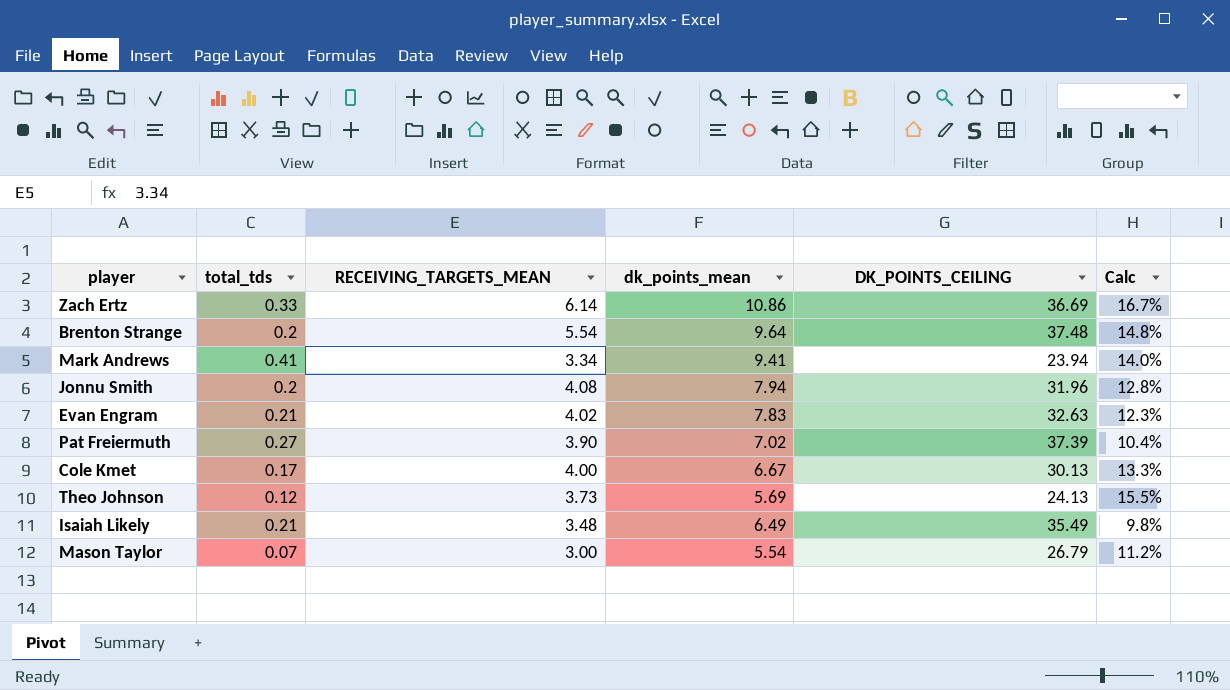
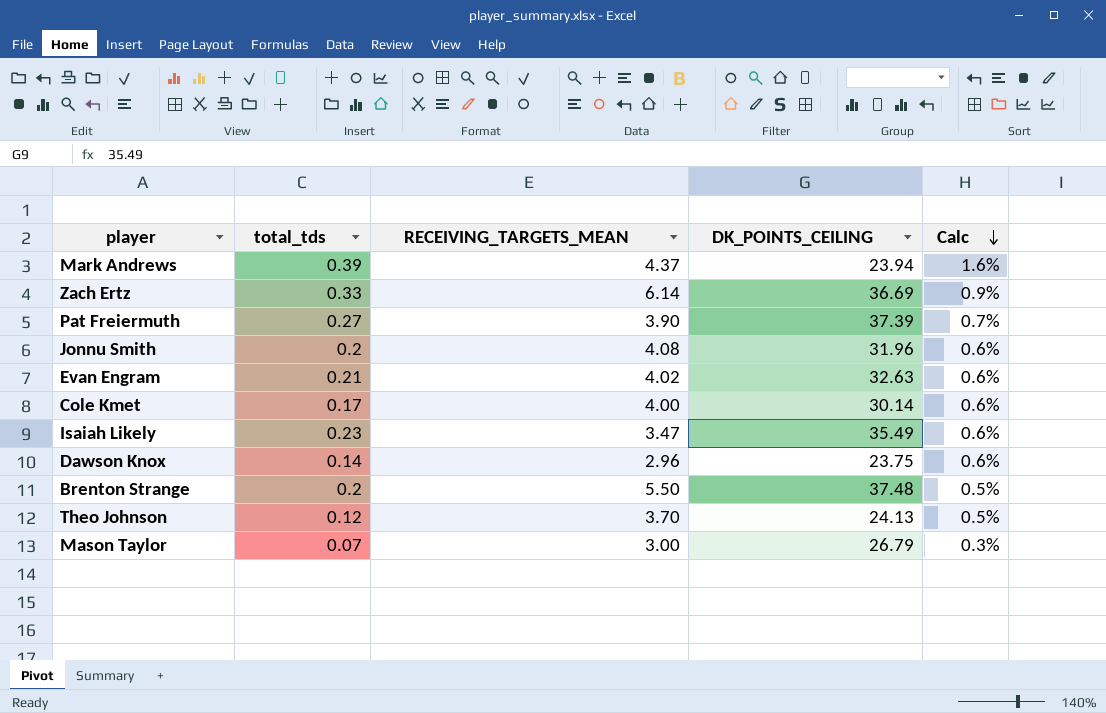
row order: none -> Calc descending
column dk_points_mean | position: 4 -> none
column Calc | formula: [RECEIVING_TARGETS_MEAN] / [DK_POINTS_CEILING] -> [total_tds] / [DK_POINTS_CEILING]
Mark Andrews | total_tds: 0.41 -> 0.39
Mark Andrews | RECEIVING_TARGETS_MEAN: 3.34 -> 4.37
Cole Kmet | DK_POINTS_CEILING: 30.13 -> 30.14
Isaiah Likely | total_tds: 0.21 -> 0.23
Isaiah Likely | RECEIVING_TARGETS_MEAN: 3.48 -> 3.47
row Dawson Knox: none -> 0.14 | 2.96 | 23.75 | 0.6%
Brenton Strange | RECEIVING_TARGETS_MEAN: 5.54 -> 5.50
Theo Johnson | RECEIVING_TARGETS_MEAN: 3.73 -> 3.70

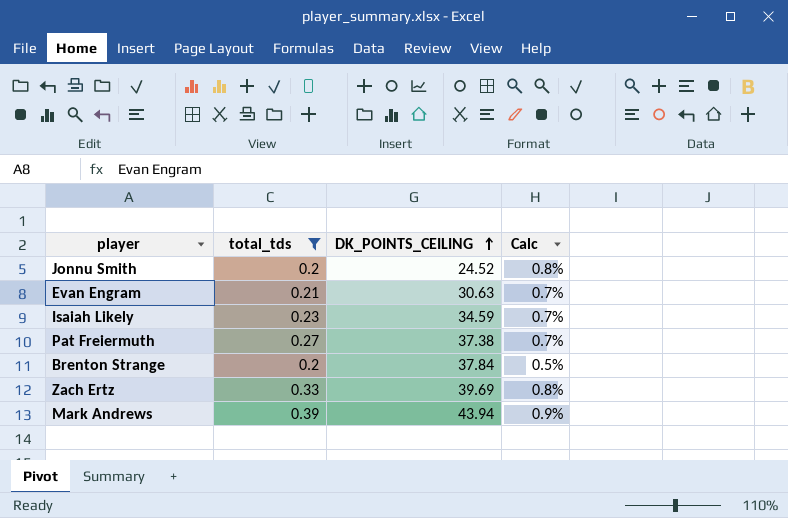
filter: none -> total_tds >= 0.2
row order: Calc descending -> DK_POINTS_CEILING ascending
column RECEIVING_TARGETS_MEAN | position: 3 -> none
Jonnu Smith | DK_POINTS_CEILING: 31.96 -> 24.52
Jonnu Smith | Calc: 0.6% -> 0.8%
Evan Engram | DK_POINTS_CEILING: 32.63 -> 30.63
Evan Engram | Calc: 0.6% -> 0.7%
Isaiah Likely | DK_POINTS_CEILING: 35.49 -> 34.59
Isaiah Likely | Calc: 0.6% -> 0.7%
Pat Freiermuth | DK_POINTS_CEILING: 37.39 -> 37.38
Brenton Strange | DK_POINTS_CEILING: 37.48 -> 37.84
Zach Ertz | DK_POINTS_CEILING: 36.69 -> 39.69
Zach Ertz | Calc: 0.9% -> 0.8%
Mark Andrews | DK_POINTS_CEILING: 23.94 -> 43.94
Mark Andrews | Calc: 1.6% -> 0.9%

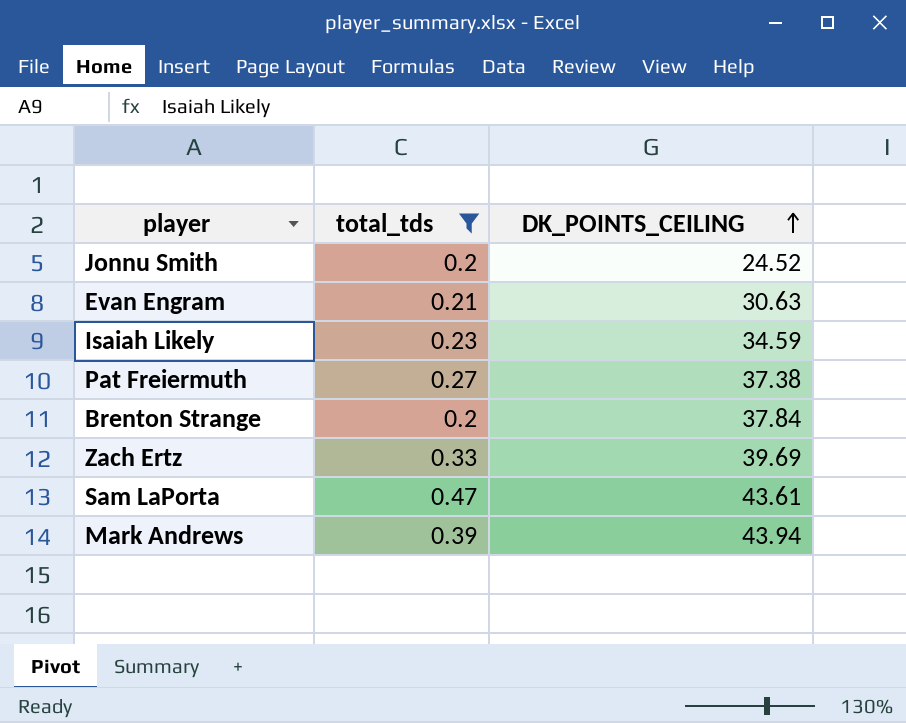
column Calc | formula: [total_tds] / [DK_POINTS_CEILING] -> none
row Sam LaPorta: none -> 0.47 | 43.61

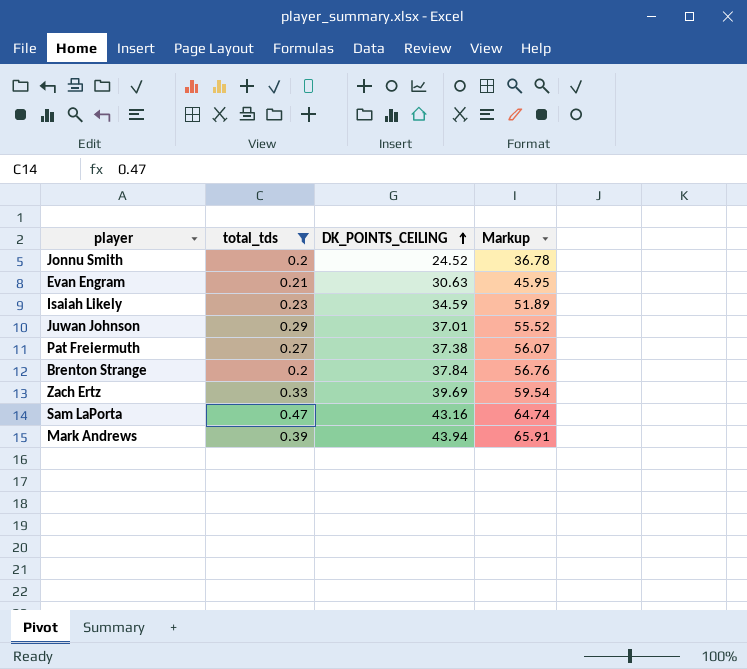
column Markup | formula: none -> [DK_POINTS_CEILING] * 1.5
row Juwan Johnson: none -> 0.29 | 37.01 | 55.52
Sam LaPorta | DK_POINTS_CEILING: 43.61 -> 43.16

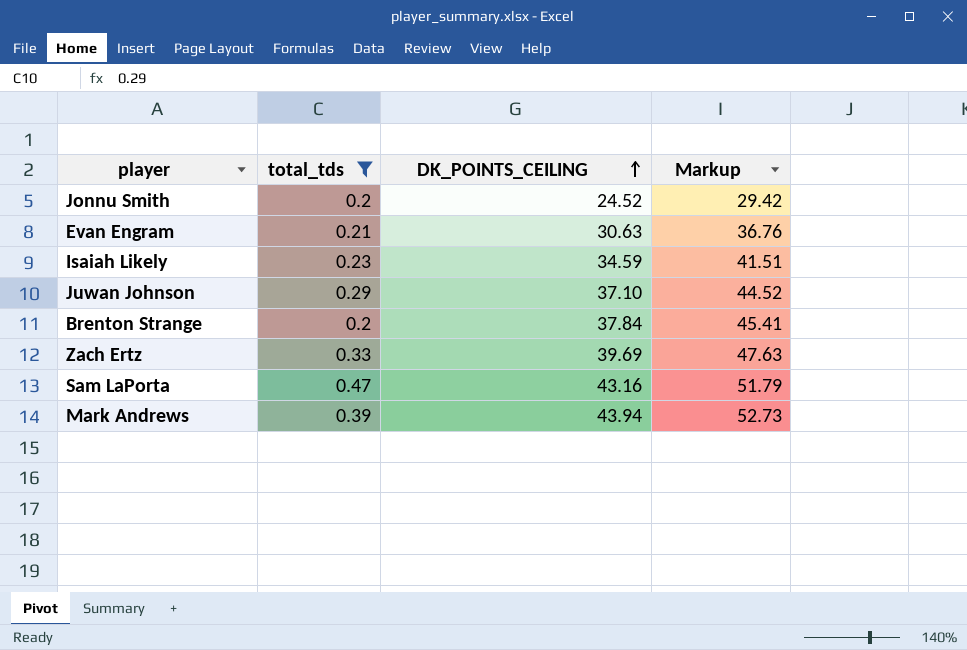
column Markup | formula: [DK_POINTS_CEILING] * 1.5 -> [DK_POINTS_CEILING] * 1.2
row Pat Freiermuth: 0.27 | 37.38 | 56.07 -> none
Juwan Johnson | DK_POINTS_CEILING: 37.01 -> 37.10

